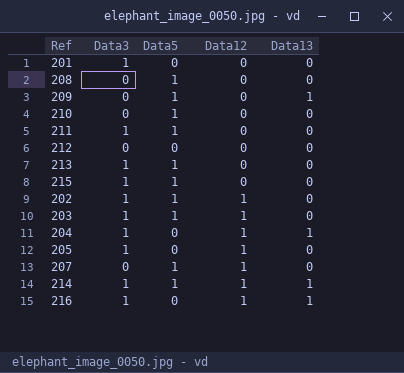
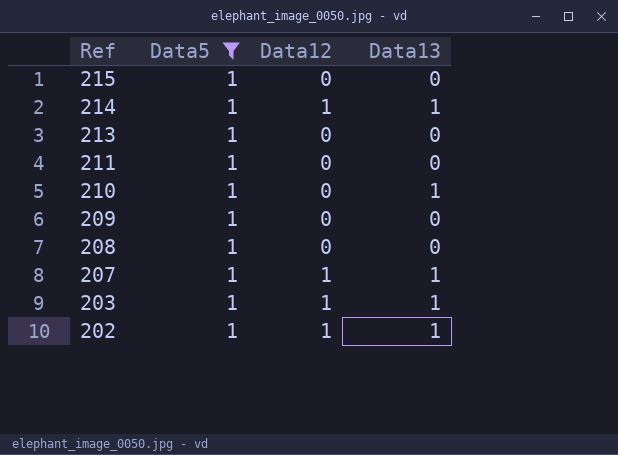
filter: none -> Data5 = 1
row order: Data12 ascending -> Ref descending
column Data3 | position: 2 -> none
210 | Data13: 0 -> 1
209 | Data13: 1 -> 0
207 | Data13: 0 -> 1
203 | Data13: 0 -> 1
202 | Data13: 0 -> 1

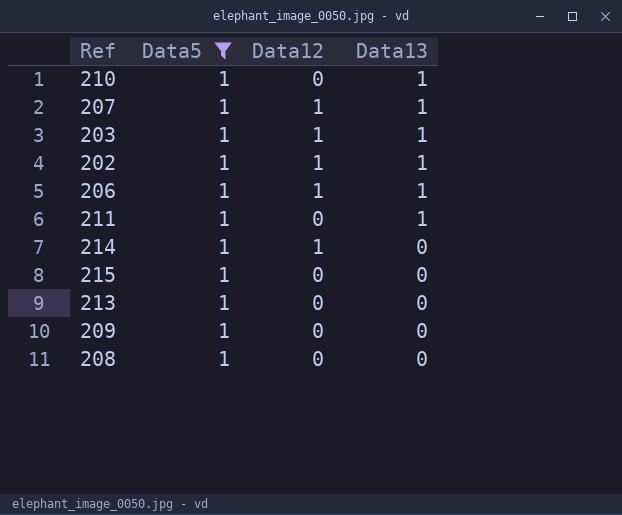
row order: Ref descending -> Data13 descending
row 206: none -> 1 | 1 | 1
211 | Data13: 0 -> 1
214 | Data13: 1 -> 0

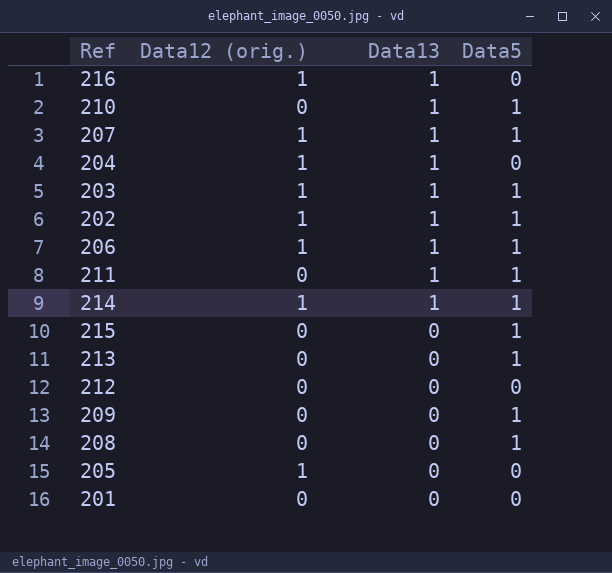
filter: Data5 = 1 -> none
column name: Data12 -> Data12 (orig.)
column Data5 | position: 2 -> 4
214 | Data13: 0 -> 1

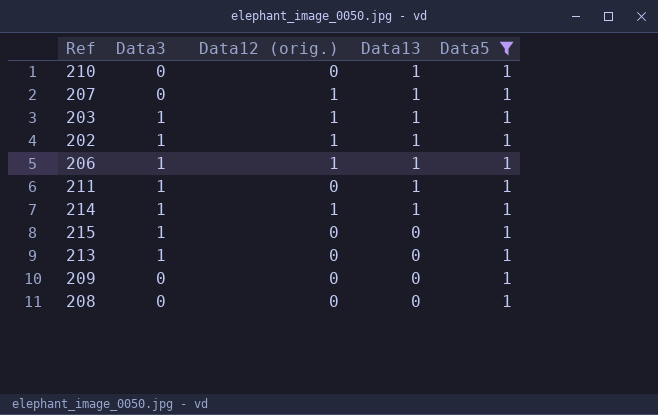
filter: none -> Data5 = 1
column Data3 | position: none -> 2

